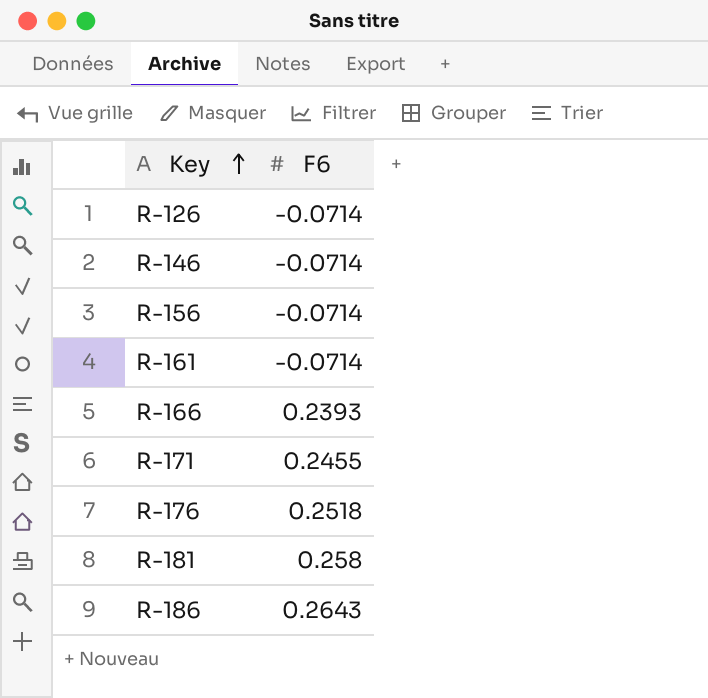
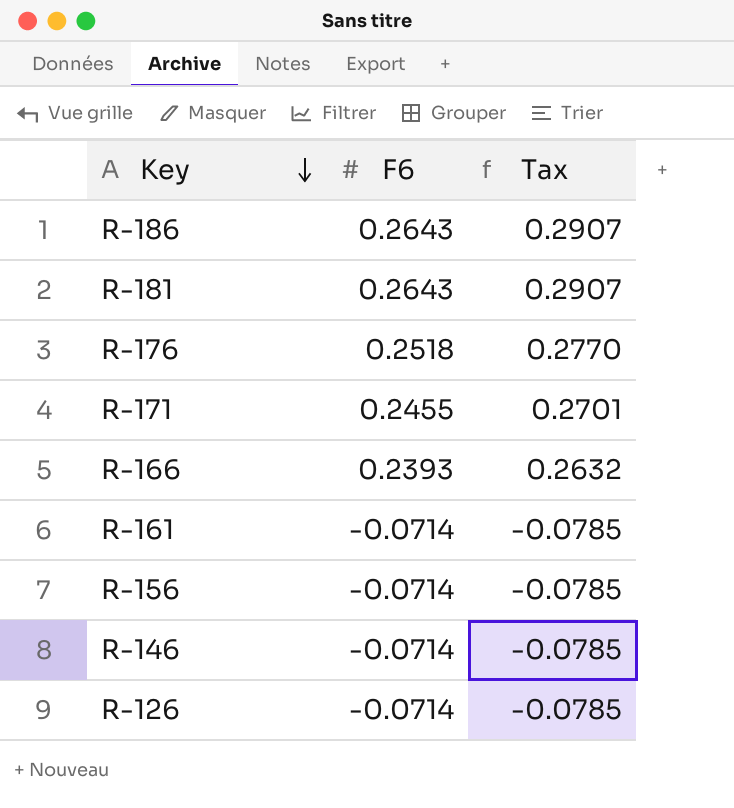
row order: Key ascending -> Key descending
column Tax | formula: none -> [F6] * 1.1
R-181 | F6: 0.258 -> 0.2643

